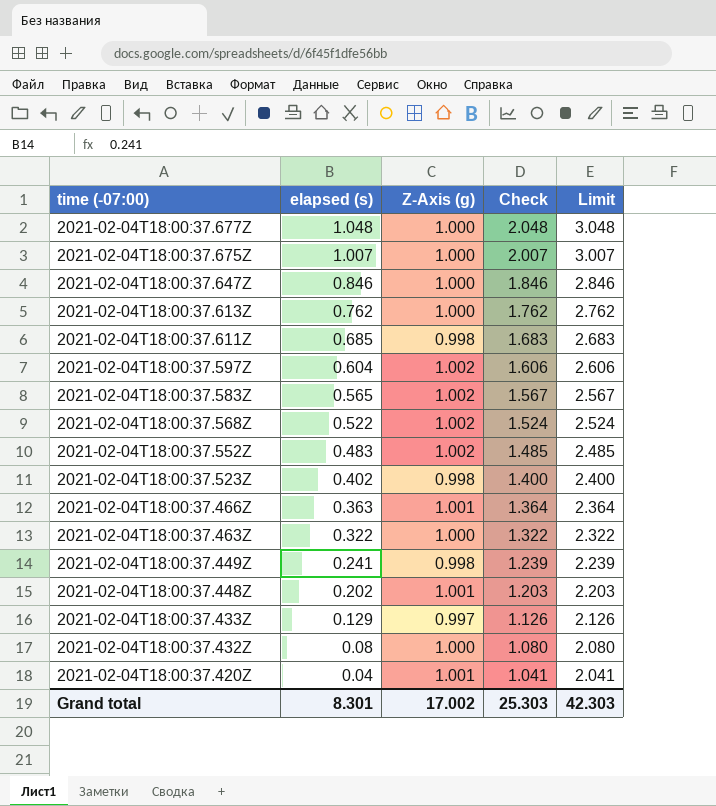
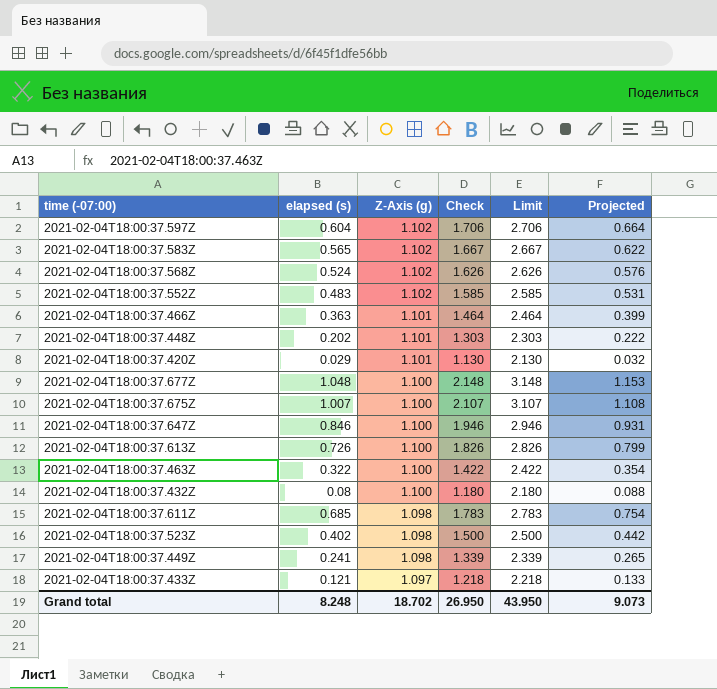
row order: time (-07:00) descending -> Z-Axis (g) descending
column Projected | formula: none -> [elapsed (s)] * 1.1
2021-02-04T18:00:37.597Z | Z-Axis (g): 1.002 -> 1.102
2021-02-04T18:00:37.597Z | Check: 1.606 -> 1.706
2021-02-04T18:00:37.597Z | Limit: 2.606 -> 2.706
2021-02-04T18:00:37.583Z | Z-Axis (g): 1.002 -> 1.102
2021-02-04T18:00:37.583Z | Check: 1.567 -> 1.667
2021-02-04T18:00:37.583Z | Limit: 2.567 -> 2.667
2021-02-04T18:00:37.568Z | elapsed (s): 0.522 -> 0.524
2021-02-04T18:00:37.568Z | Z-Axis (g): 1.002 -> 1.102
2021-02-04T18:00:37.568Z | Check: 1.524 -> 1.626
2021-02-04T18:00:37.568Z | Limit: 2.524 -> 2.626
2021-02-04T18:00:37.552Z | Z-Axis (g): 1.002 -> 1.102
2021-02-04T18:00:37.552Z | Check: 1.485 -> 1.585
2021-02-04T18:00:37.552Z | Limit: 2.485 -> 2.585
2021-02-04T18:00:37.466Z | Z-Axis (g): 1.001 -> 1.101
2021-02-04T18:00:37.466Z | Check: 1.364 -> 1.464
2021-02-04T18:00:37.466Z | Limit: 2.364 -> 2.464
2021-02-04T18:00:37.448Z | Z-Axis (g): 1.001 -> 1.101
2021-02-04T18:00:37.448Z | Check: 1.203 -> 1.303
2021-02-04T18:00:37.448Z | Limit: 2.203 -> 2.303
2021-02-04T18:00:37.420Z | elapsed (s): 0.04 -> 0.029
2021-02-04T18:00:37.420Z | Z-Axis (g): 1.001 -> 1.101
2021-02-04T18:00:37.420Z | Check: 1.041 -> 1.130
2021-02-04T18:00:37.420Z | Limit: 2.041 -> 2.130
2021-02-04T18:00:37.677Z | Z-Axis (g): 1.000 -> 1.100
2021-02-04T18:00:37.677Z | Check: 2.048 -> 2.148
2021-02-04T18:00:37.677Z | Limit: 3.048 -> 3.148
2021-02-04T18:00:37.675Z | Z-Axis (g): 1.000 -> 1.100
2021-02-04T18:00:37.675Z | Check: 2.007 -> 2.107
2021-02-04T18:00:37.675Z | Limit: 3.007 -> 3.107
2021-02-04T18:00:37.647Z | Z-Axis (g): 1.000 -> 1.100
2021-02-04T18:00:37.647Z | Check: 1.846 -> 1.946
2021-02-04T18:00:37.647Z | Limit: 2.846 -> 2.946
2021-02-04T18:00:37.613Z | elapsed (s): 0.762 -> 0.726
2021-02-04T18:00:37.613Z | Z-Axis (g): 1.000 -> 1.100
2021-02-04T18:00:37.613Z | Check: 1.762 -> 1.826
2021-02-04T18:00:37.613Z | Limit: 2.762 -> 2.826
2021-02-04T18:00:37.463Z | Z-Axis (g): 1.000 -> 1.100
2021-02-04T18:00:37.463Z | Check: 1.322 -> 1.422
2021-02-04T18:00:37.463Z | Limit: 2.322 -> 2.422
2021-02-04T18:00:37.432Z | Z-Axis (g): 1.000 -> 1.100
2021-02-04T18:00:37.432Z | Check: 1.080 -> 1.180
2021-02-04T18:00:37.432Z | Limit: 2.080 -> 2.180
2021-02-04T18:00:37.611Z | Z-Axis (g): 0.998 -> 1.098
2021-02-04T18:00:37.611Z | Check: 1.683 -> 1.783
2021-02-04T18:00:37.611Z | Limit: 2.683 -> 2.783
2021-02-04T18:00:37.523Z | Z-Axis (g): 0.998 -> 1.098
2021-02-04T18:00:37.523Z | Check: 1.400 -> 1.500
2021-02-04T18:00:37.523Z | Limit: 2.400 -> 2.500
2021-02-04T18:00:37.449Z | Z-Axis (g): 0.998 -> 1.098
2021-02-04T18:00:37.449Z | Check: 1.239 -> 1.339
2021-02-04T18:00:37.449Z | Limit: 2.239 -> 2.339
2021-02-04T18:00:37.433Z | elapsed (s): 0.129 -> 0.121
2021-02-04T18:00:37.433Z | Z-Axis (g): 0.997 -> 1.097
2021-02-04T18:00:37.433Z | Check: 1.126 -> 1.218
2021-02-04T18:00:37.433Z | Limit: 2.126 -> 2.218
Grand total | elapsed (s): 8.301 -> 8.248
Grand total | Z-Axis (g): 17.002 -> 18.702
Grand total | Check: 25.303 -> 26.950
Grand total | Limit: 42.303 -> 43.950

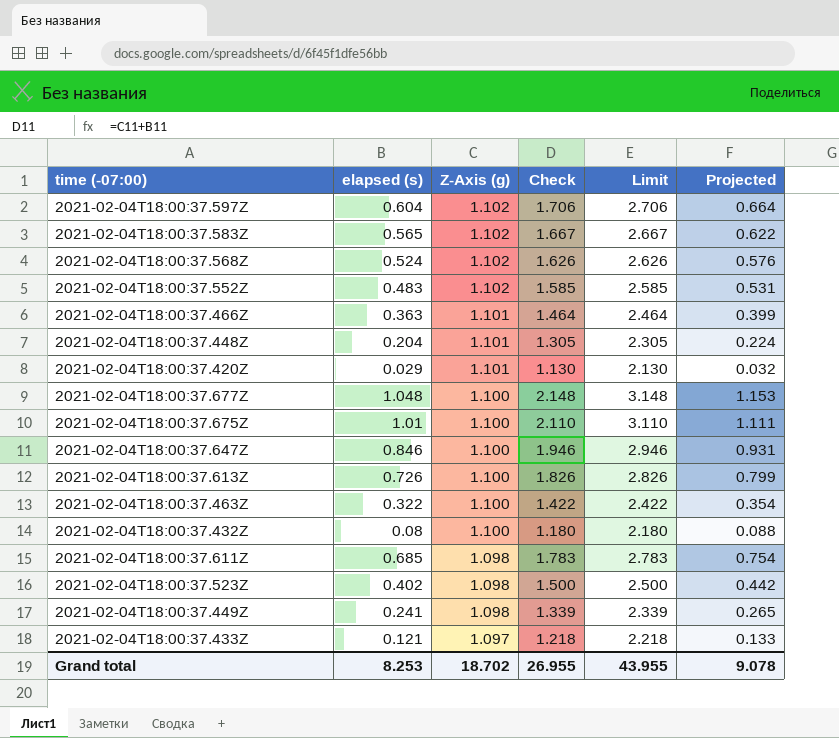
2021-02-04T18:00:37.448Z | elapsed (s): 0.202 -> 0.204
2021-02-04T18:00:37.448Z | Check: 1.303 -> 1.305
2021-02-04T18:00:37.448Z | Limit: 2.303 -> 2.305
2021-02-04T18:00:37.448Z | Projected: 0.222 -> 0.224
2021-02-04T18:00:37.675Z | elapsed (s): 1.007 -> 1.01
2021-02-04T18:00:37.675Z | Check: 2.107 -> 2.110
2021-02-04T18:00:37.675Z | Limit: 3.107 -> 3.110
2021-02-04T18:00:37.675Z | Projected: 1.108 -> 1.111
Grand total | elapsed (s): 8.248 -> 8.253
Grand total | Check: 26.950 -> 26.955
Grand total | Limit: 43.950 -> 43.955
Grand total | Projected: 9.073 -> 9.078

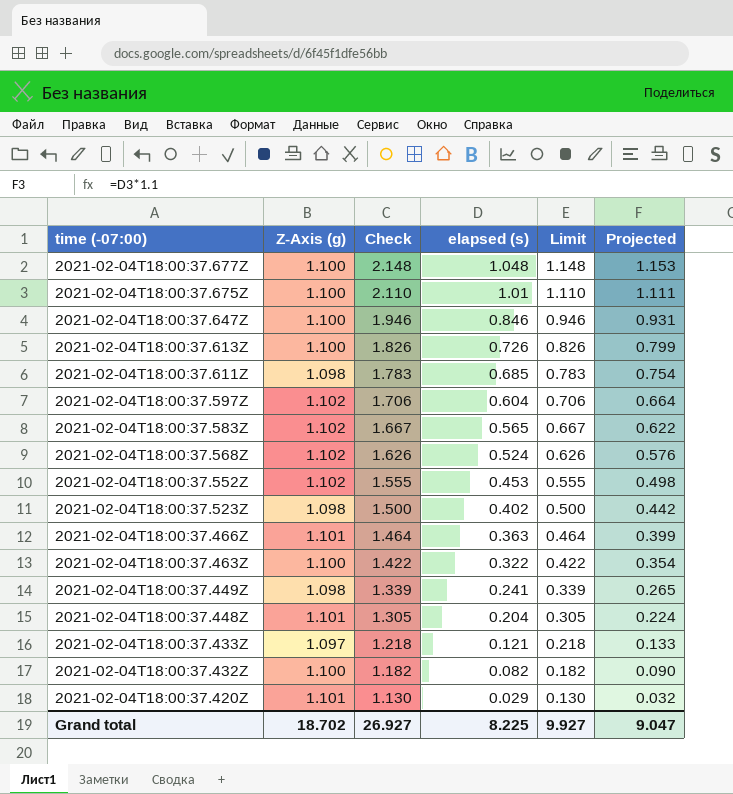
row order: Z-Axis (g) descending -> time (-07:00) descending
column elapsed (s) | position: 2 -> 4
column Limit | formula: [Check] + 1 -> [Check] - 1
2021-02-04T18:00:37.552Z | Check: 1.585 -> 1.555
2021-02-04T18:00:37.552Z | elapsed (s): 0.483 -> 0.453
2021-02-04T18:00:37.552Z | Projected: 0.531 -> 0.498
2021-02-04T18:00:37.432Z | Check: 1.180 -> 1.182
2021-02-04T18:00:37.432Z | elapsed (s): 0.08 -> 0.082
2021-02-04T18:00:37.432Z | Projected: 0.088 -> 0.090
Grand total | Check: 26.955 -> 26.927
Grand total | elapsed (s): 8.253 -> 8.225
Grand total | Limit: 43.955 -> 9.927
Grand total | Projected: 9.078 -> 9.047

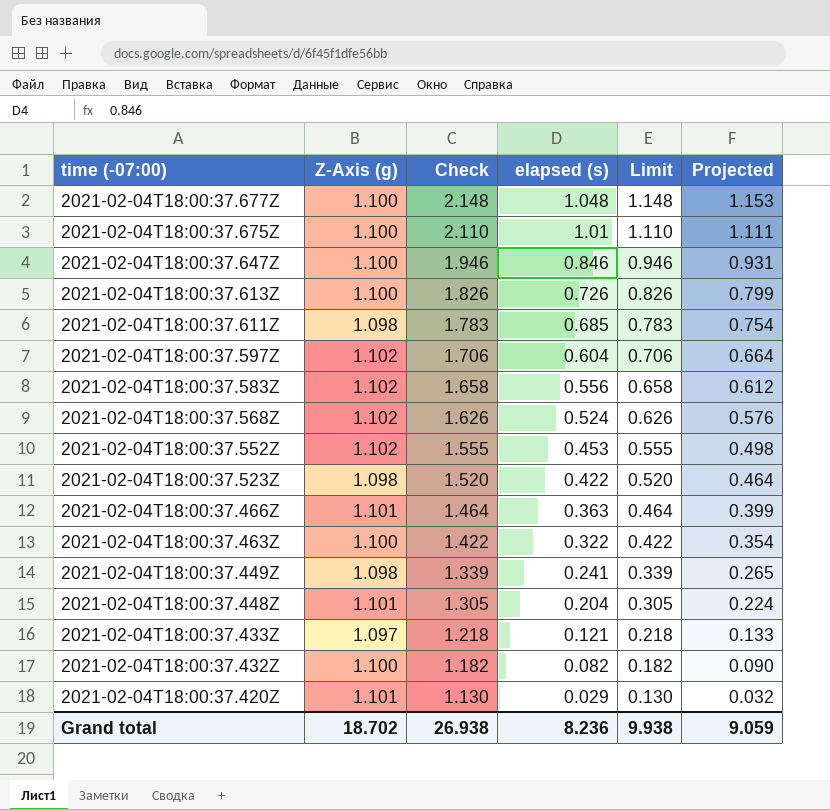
2021-02-04T18:00:37.583Z | Check: 1.667 -> 1.658
2021-02-04T18:00:37.583Z | elapsed (s): 0.565 -> 0.556
2021-02-04T18:00:37.583Z | Limit: 0.667 -> 0.658
2021-02-04T18:00:37.583Z | Projected: 0.622 -> 0.612
2021-02-04T18:00:37.523Z | Check: 1.500 -> 1.520
2021-02-04T18:00:37.523Z | elapsed (s): 0.402 -> 0.422
2021-02-04T18:00:37.523Z | Limit: 0.500 -> 0.520
2021-02-04T18:00:37.523Z | Projected: 0.442 -> 0.464
Grand total | Check: 26.927 -> 26.938
Grand total | elapsed (s): 8.225 -> 8.236
Grand total | Limit: 9.927 -> 9.938
Grand total | Projected: 9.047 -> 9.059

